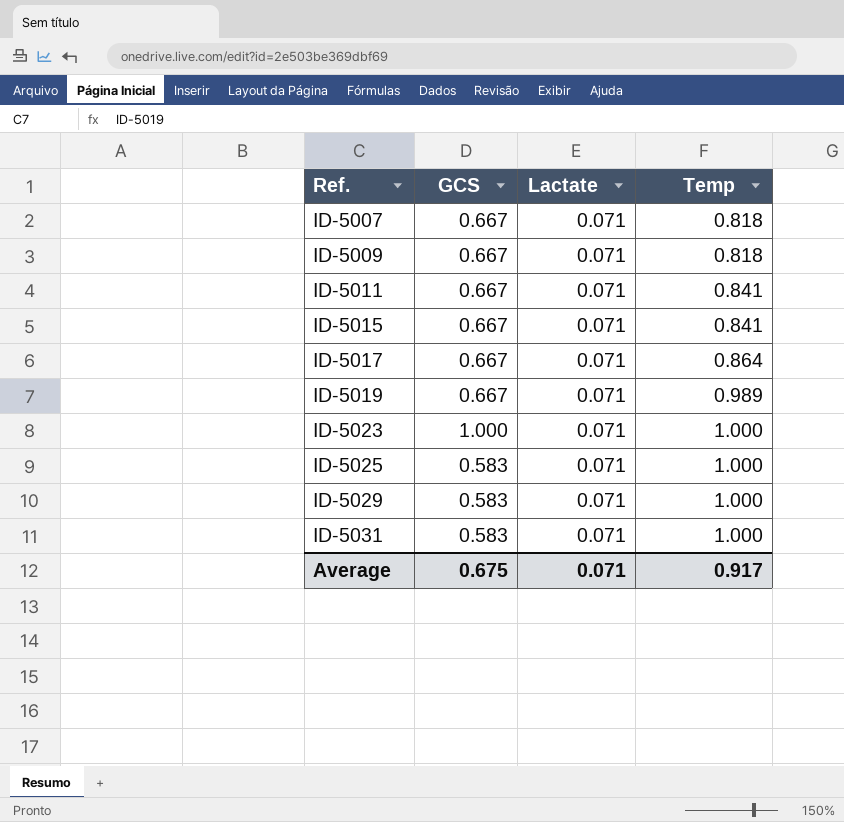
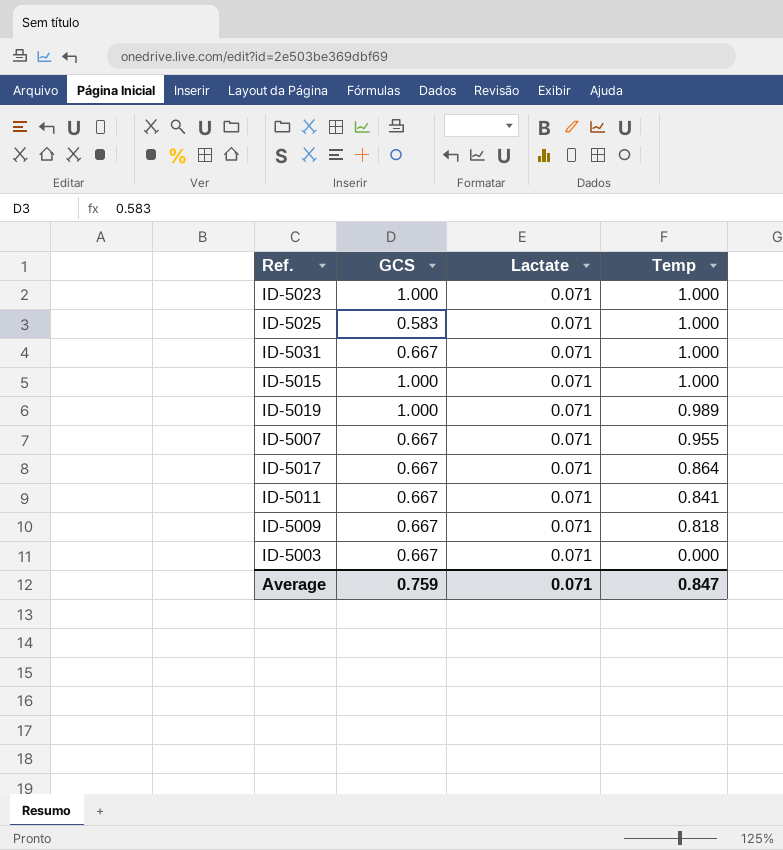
row order: Ref. ascending -> Temp descending
row ID-5029: 0.583 | 0.071 | 1.000 -> none
ID-5031 | GCS: 0.583 -> 0.667
ID-5015 | GCS: 0.667 -> 1.000
ID-5015 | Temp: 0.841 -> 1.000
ID-5019 | GCS: 0.667 -> 1.000
ID-5007 | Temp: 0.818 -> 0.955
row ID-5003: none -> 0.667 | 0.071 | 0.000
Average | GCS: 0.675 -> 0.759
Average | Temp: 0.917 -> 0.847

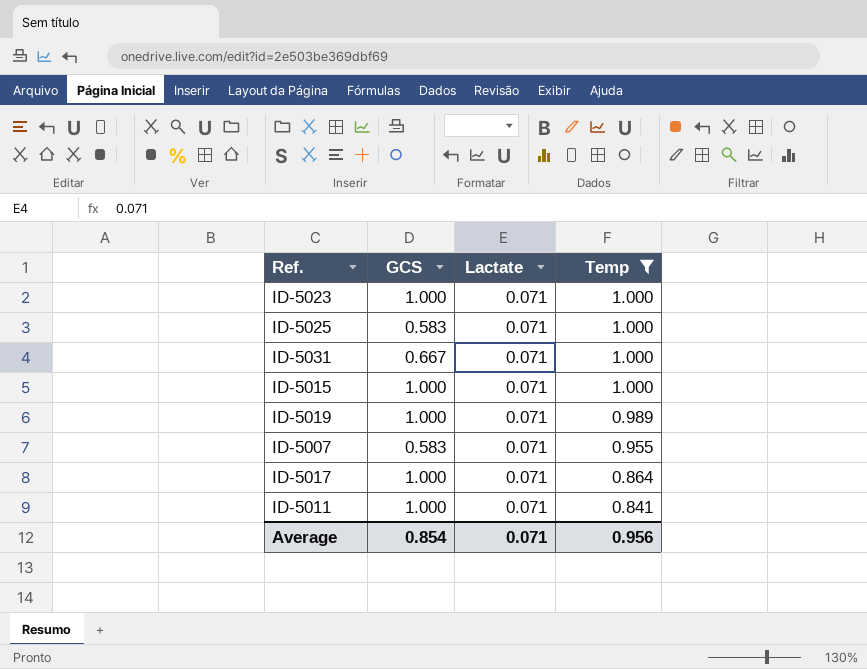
filter: none -> Temp >= 0.841
ID-5007 | GCS: 0.667 -> 0.583
ID-5017 | GCS: 0.667 -> 1.000
ID-5011 | GCS: 0.667 -> 1.000
Average | GCS: 0.759 -> 0.854
Average | Temp: 0.847 -> 0.956

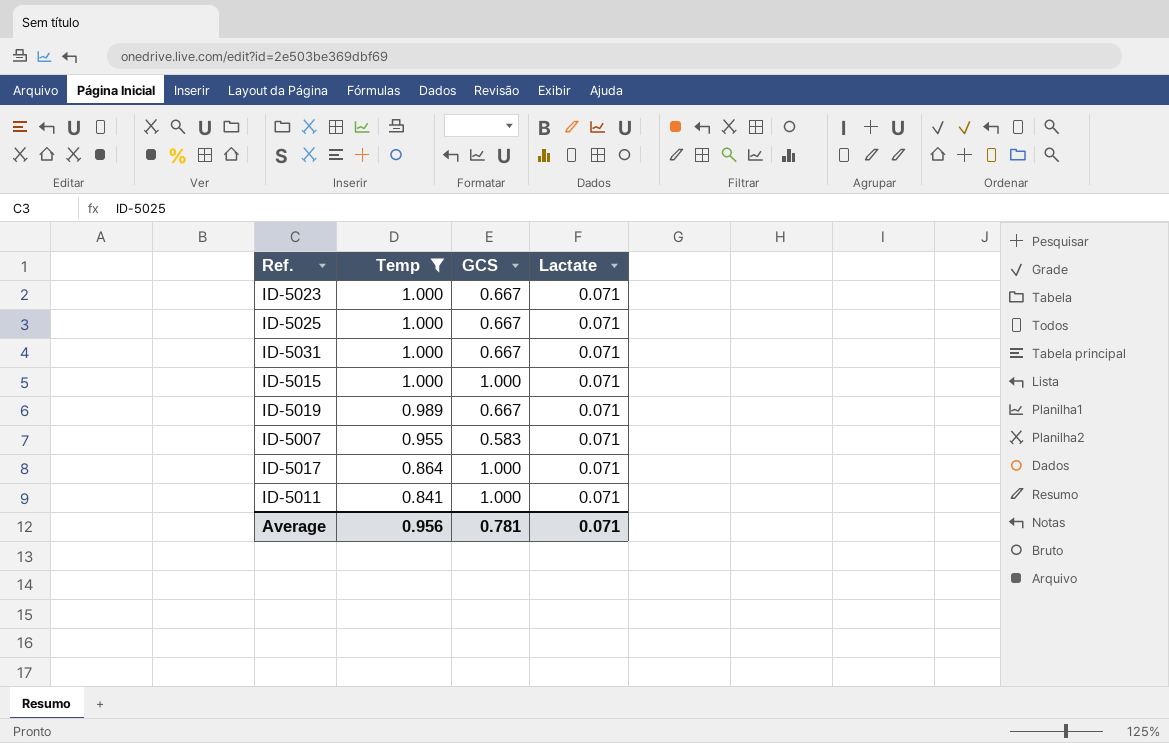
column Temp | position: 4 -> 2
ID-5023 | GCS: 1.000 -> 0.667
ID-5025 | GCS: 0.583 -> 0.667
ID-5019 | GCS: 1.000 -> 0.667
Average | GCS: 0.854 -> 0.781

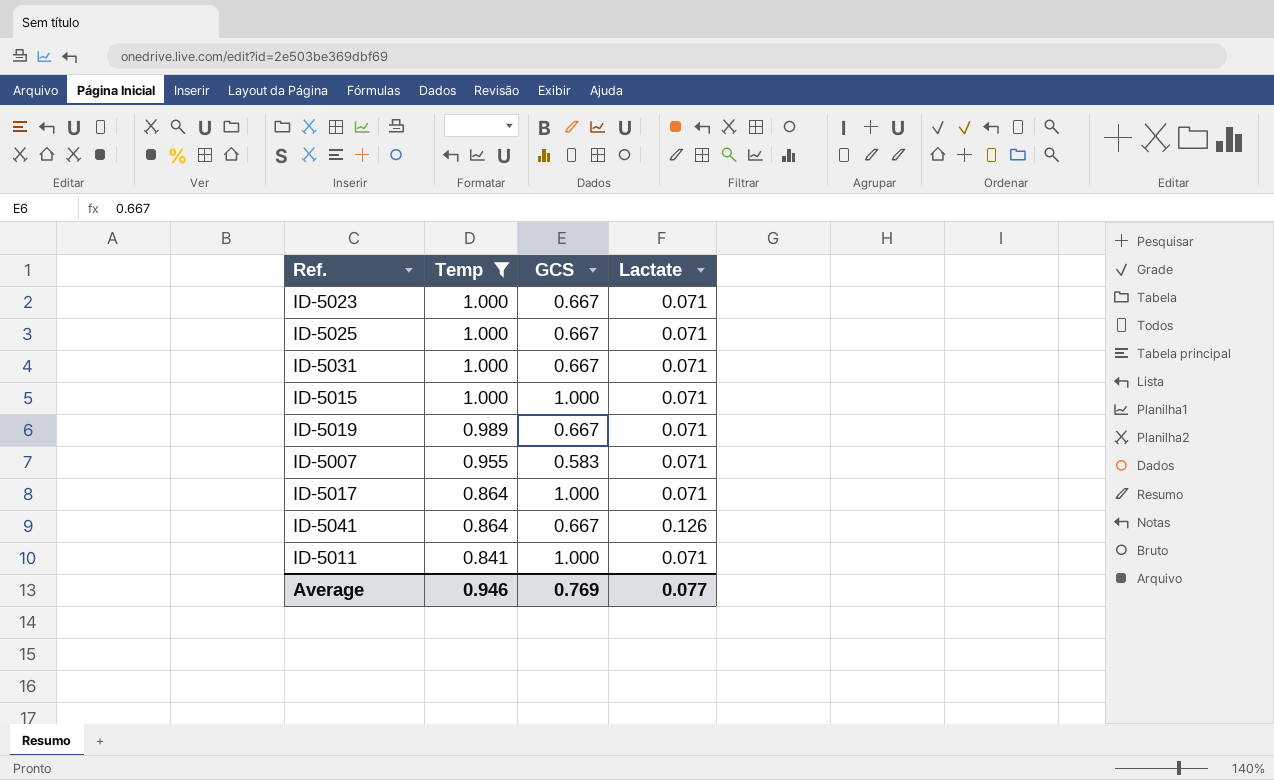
row ID-5041: none -> 0.864 | 0.667 | 0.126
Average | Temp: 0.956 -> 0.946
Average | GCS: 0.781 -> 0.769
Average | Lactate: 0.071 -> 0.077

